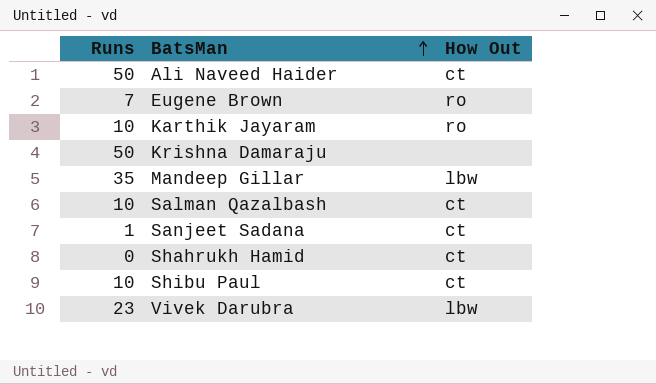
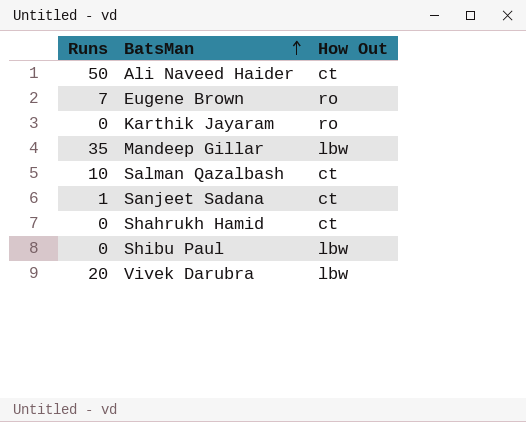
row Krishna Damaraju: 50 | none -> none
Karthik Jayaram | Runs: 10 -> 0
Shibu Paul | Runs: 10 -> 0
Shibu Paul | How Out: ct -> lbw
Vivek Darubra | Runs: 23 -> 20

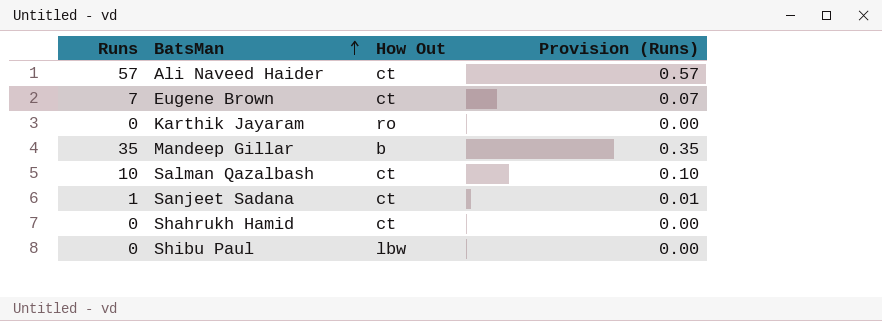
column Provision (Runs) | formula: none -> [Runs] * 0.01
row Vivek Darubra: 20 | lbw -> none
Ali Naveed Haider | Runs: 50 -> 57
Eugene Brown | How Out: ro -> ct
Mandeep Gillar | How Out: lbw -> b

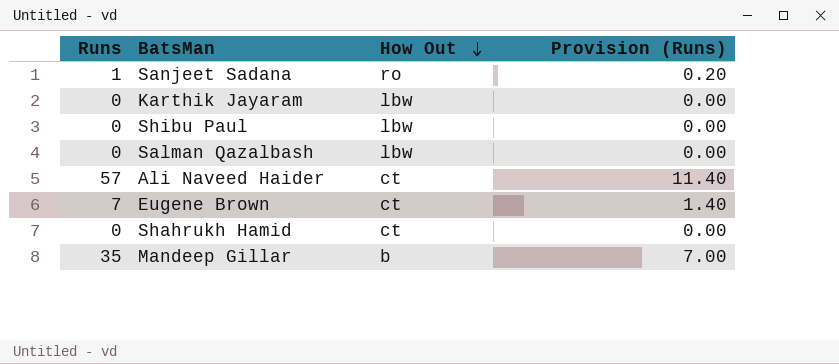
row order: BatsMan ascending -> How Out descending
column Provision (Runs) | formula: [Runs] * 0.01 -> [Runs] * 0.2
Sanjeet Sadana | How Out: ct -> ro
Karthik Jayaram | How Out: ro -> lbw
Salman Qazalbash | Runs: 10 -> 0
Salman Qazalbash | How Out: ct -> lbw

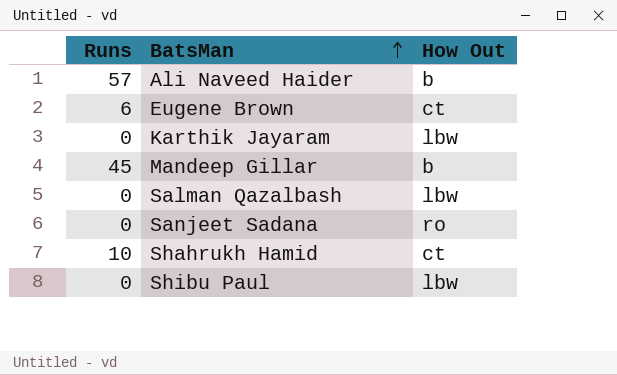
row order: How Out descending -> BatsMan ascending
column Provision (Runs) | formula: [Runs] * 0.2 -> none
Ali Naveed Haider | How Out: ct -> b
Eugene Brown | Runs: 7 -> 6
Mandeep Gillar | Runs: 35 -> 45
Sanjeet Sadana | Runs: 1 -> 0
Shahrukh Hamid | Runs: 0 -> 10

